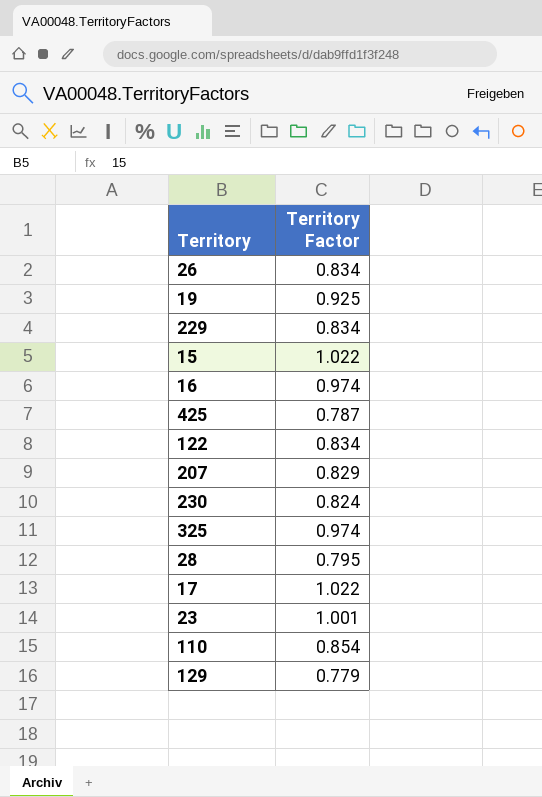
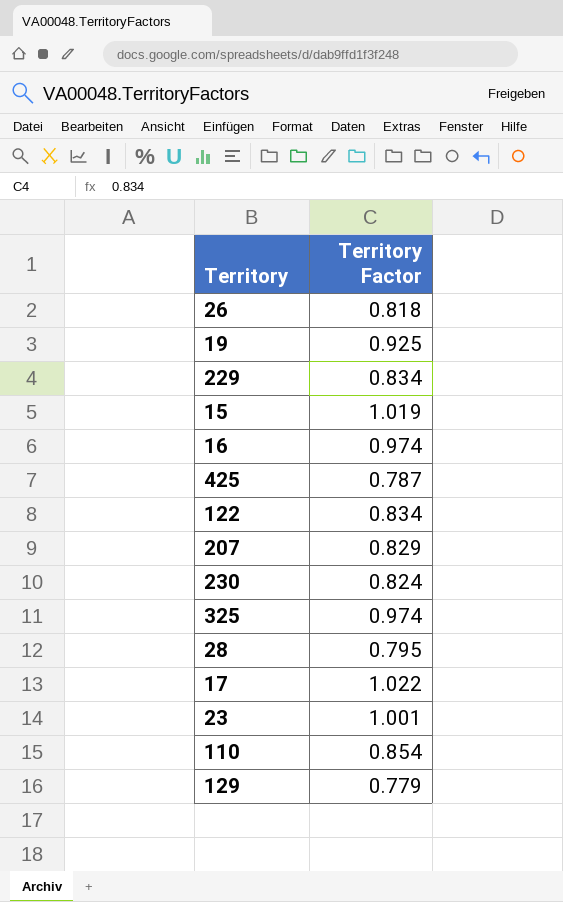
26 | Territory Factor: 0.834 -> 0.818
15 | Territory Factor: 1.022 -> 1.019

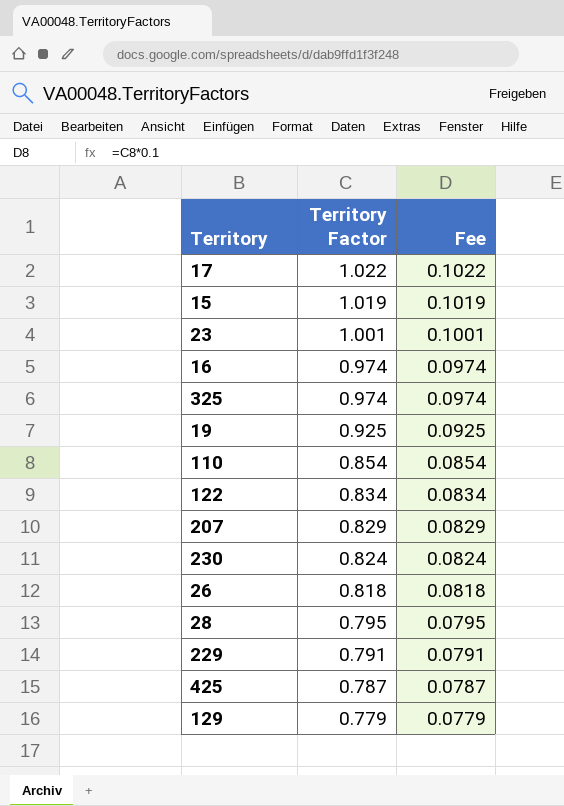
row order: none -> Territory Factor descending
column Fee | formula: none -> [Territory Factor] * 0.1
229 | Territory Factor: 0.834 -> 0.791

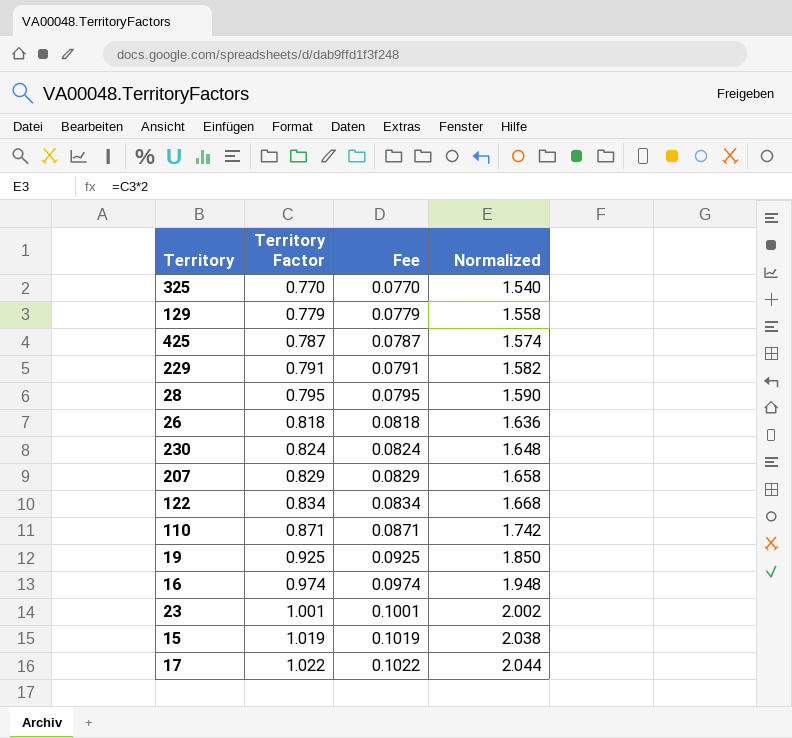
row order: Territory Factor descending -> Territory Factor ascending
column Normalized | formula: none -> [Territory Factor] * 2
325 | Territory Factor: 0.974 -> 0.770
325 | Fee: 0.0974 -> 0.0770
110 | Territory Factor: 0.854 -> 0.871
110 | Fee: 0.0854 -> 0.0871

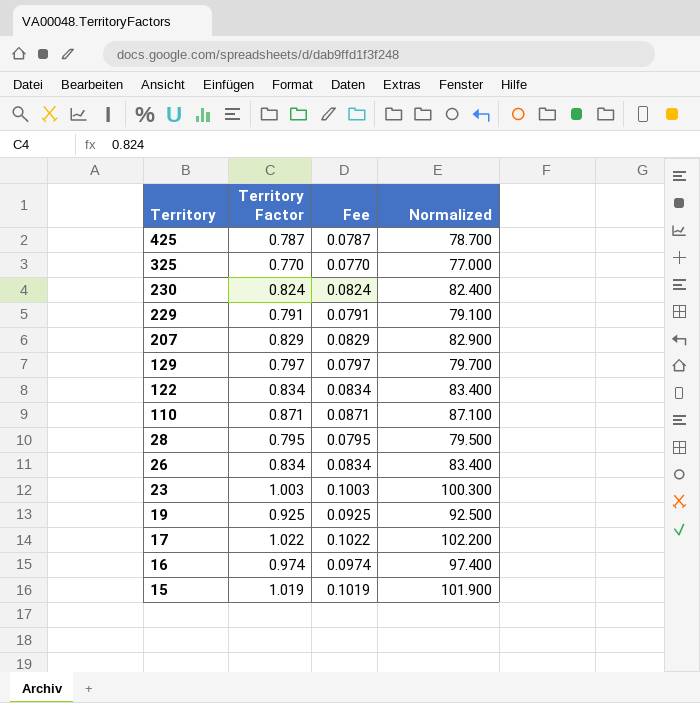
row order: Territory Factor ascending -> Territory descending
column Normalized | formula: [Territory Factor] * 2 -> [Territory Factor] * 100
129 | Territory Factor: 0.779 -> 0.797
129 | Fee: 0.0779 -> 0.0797
26 | Territory Factor: 0.818 -> 0.834
26 | Fee: 0.0818 -> 0.0834
23 | Territory Factor: 1.001 -> 1.003
23 | Fee: 0.1001 -> 0.1003

